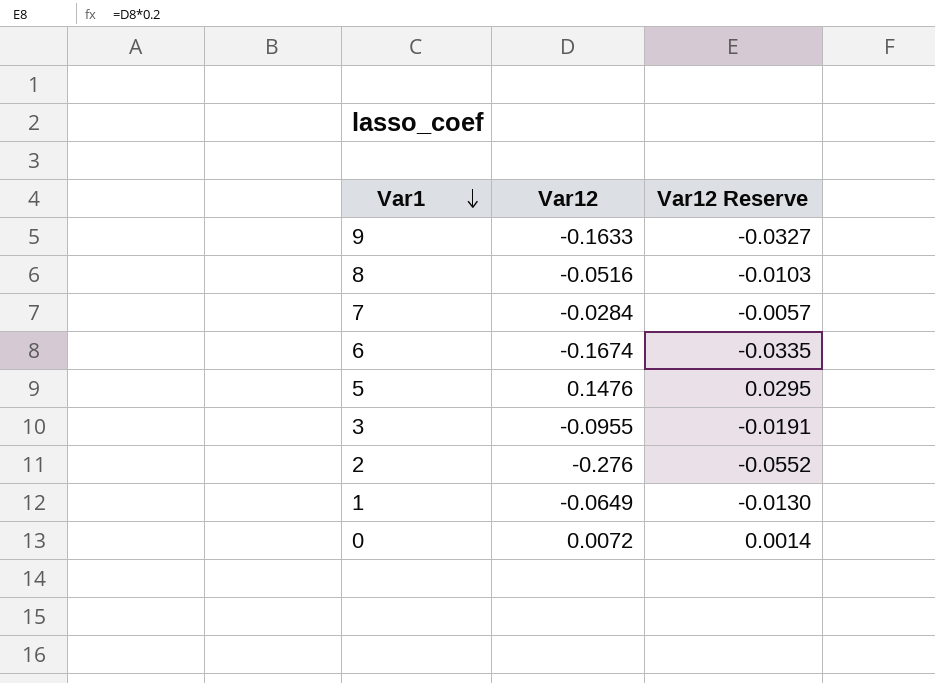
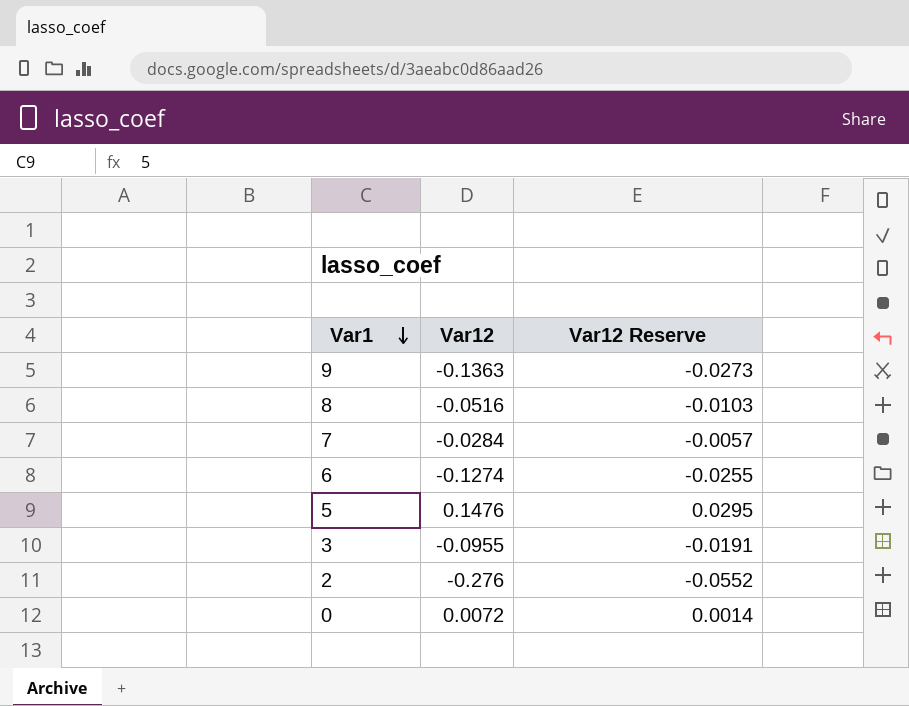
row 1: -0.0649 | -0.0130 -> none
9 | Var12: -0.1633 -> -0.1363
9 | Var12 Reserve: -0.0327 -> -0.0273
6 | Var12: -0.1674 -> -0.1274
6 | Var12 Reserve: -0.0335 -> -0.0255

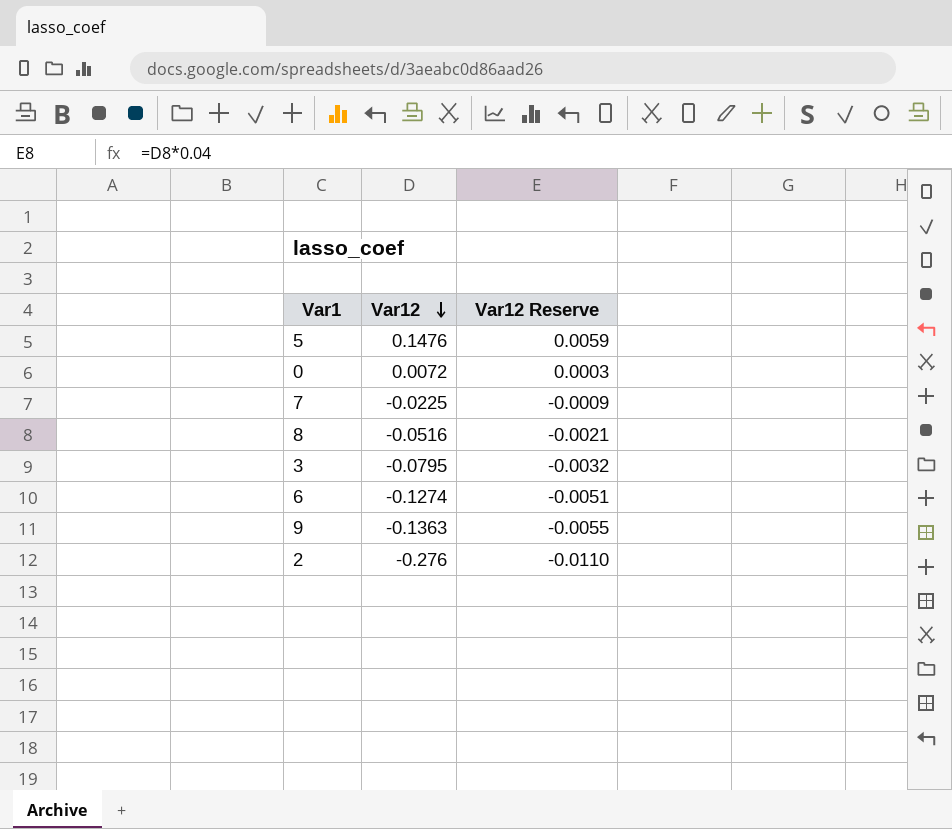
row order: Var1 descending -> Var12 descending
column Var12 Reserve | formula: [Var12] * 0.2 -> [Var12] * 0.04
7 | Var12: -0.0284 -> -0.0225
3 | Var12: -0.0955 -> -0.0795

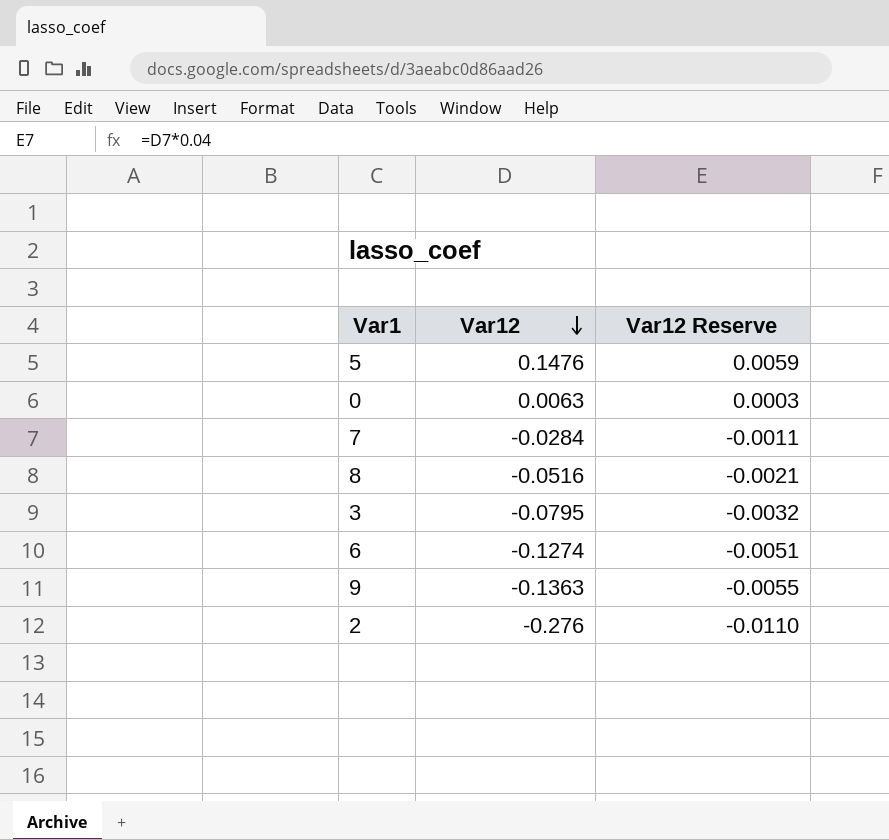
0 | Var12: 0.0072 -> 0.0063
7 | Var12: -0.0225 -> -0.0284
7 | Var12 Reserve: -0.0009 -> -0.0011

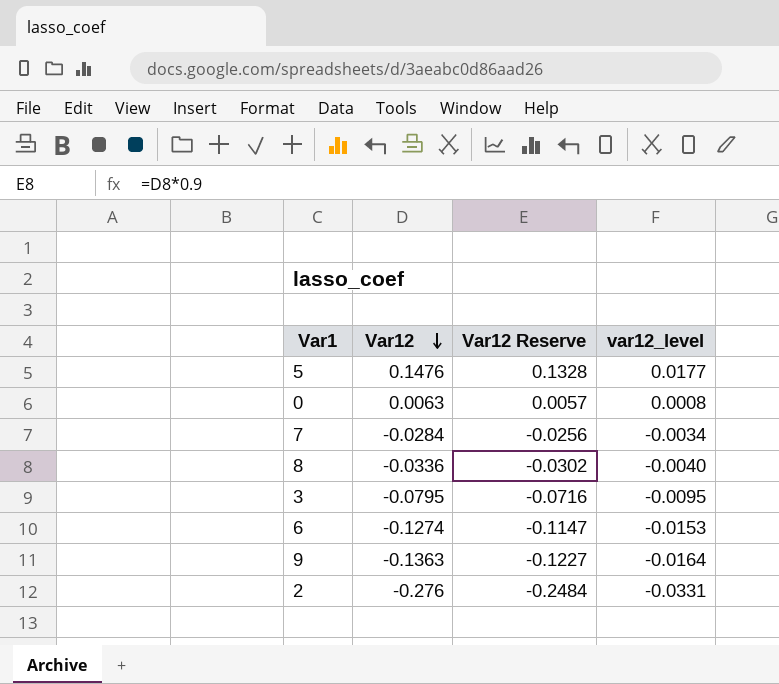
column Var12 Reserve | formula: [Var12] * 0.04 -> [Var12] * 0.9
column var12_level | formula: none -> [Var12] * 0.12
8 | Var12: -0.0516 -> -0.0336

